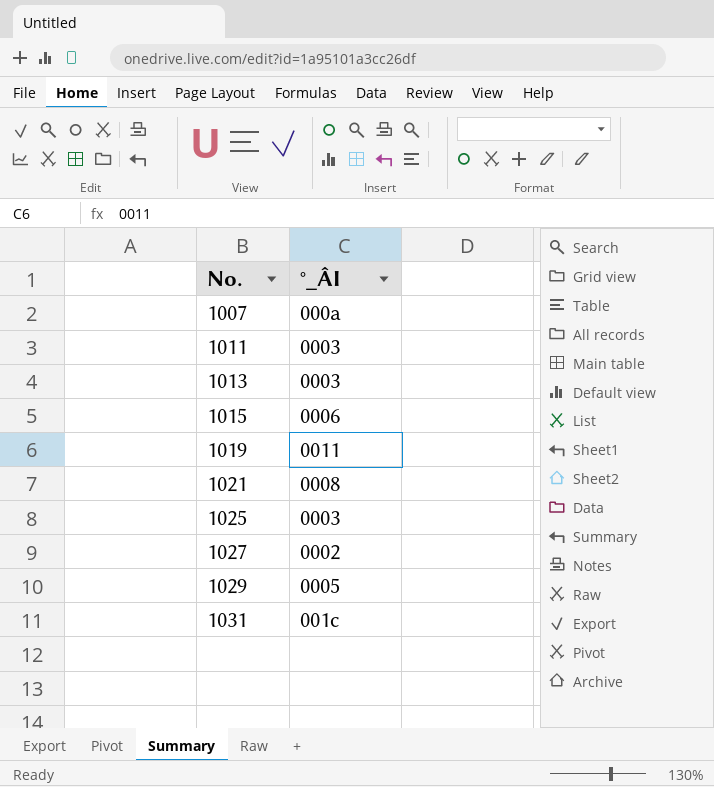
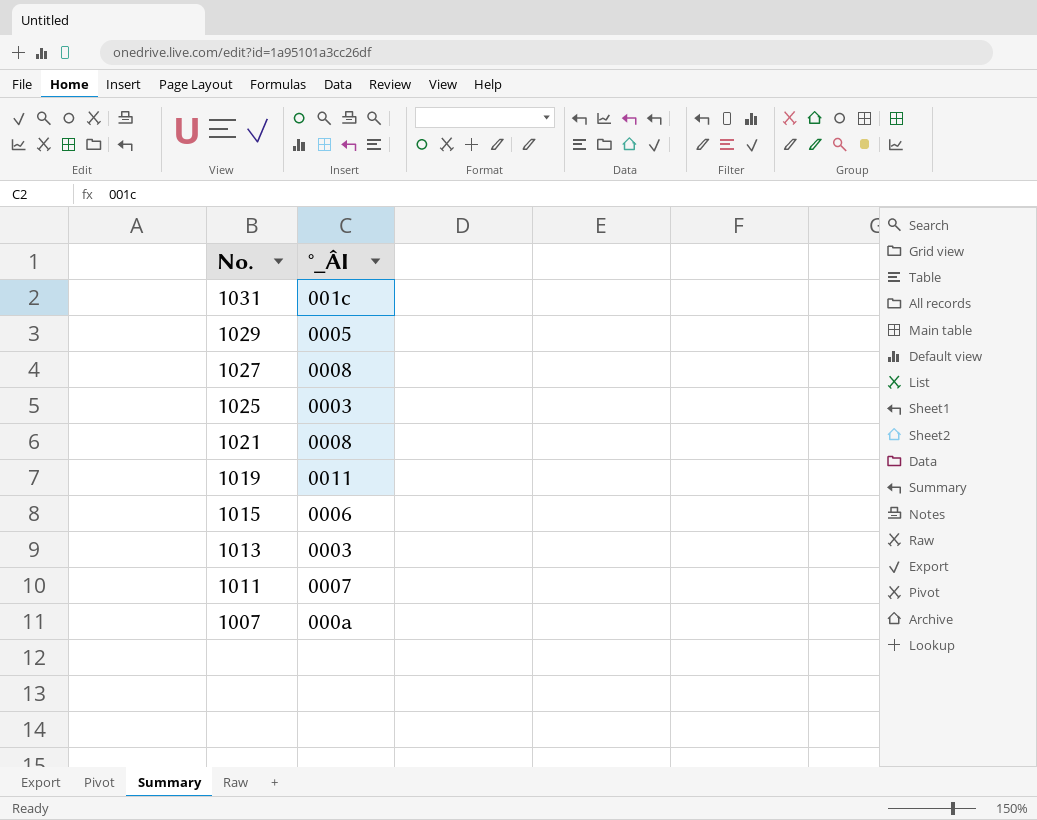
row order: No. ascending -> No. descending
1027 | °_ÂI: 0002 -> 0008
1011 | °_ÂI: 0003 -> 0007

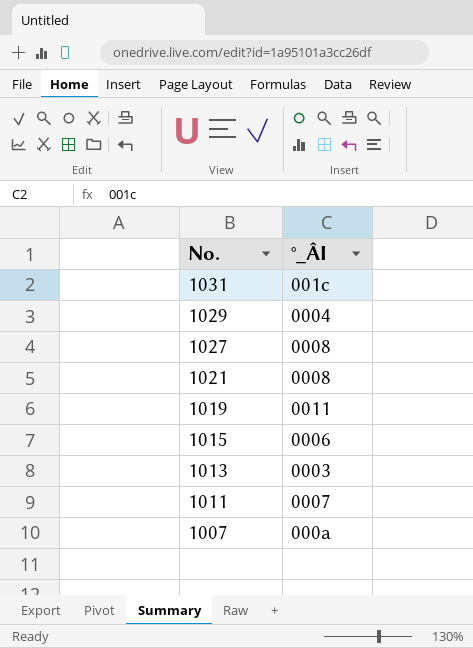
row 1025: 0003 -> none
1029 | °_ÂI: 0005 -> 0004

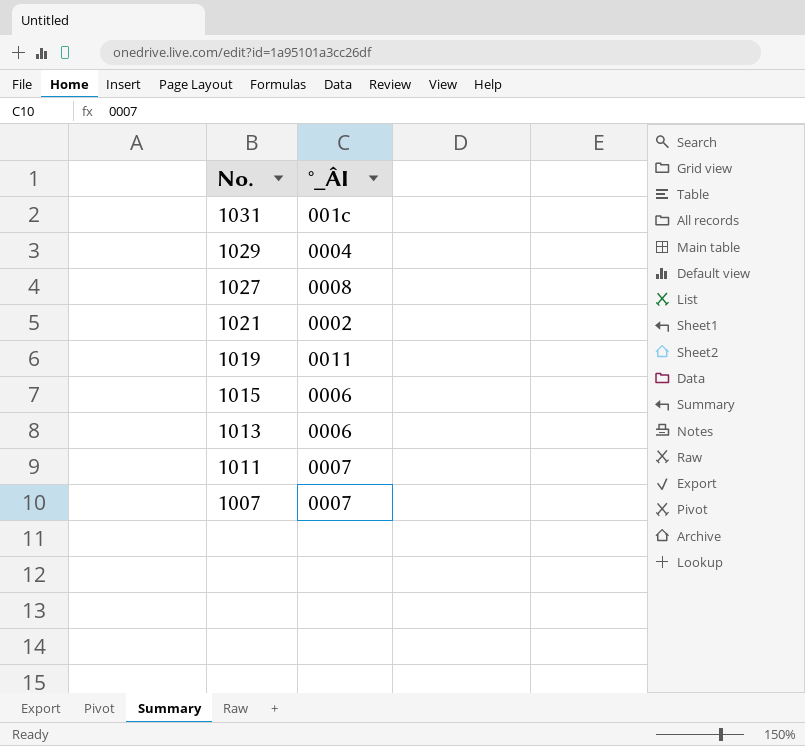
1021 | °_ÂI: 0008 -> 0002
1013 | °_ÂI: 0003 -> 0006
1007 | °_ÂI: 000a -> 0007

